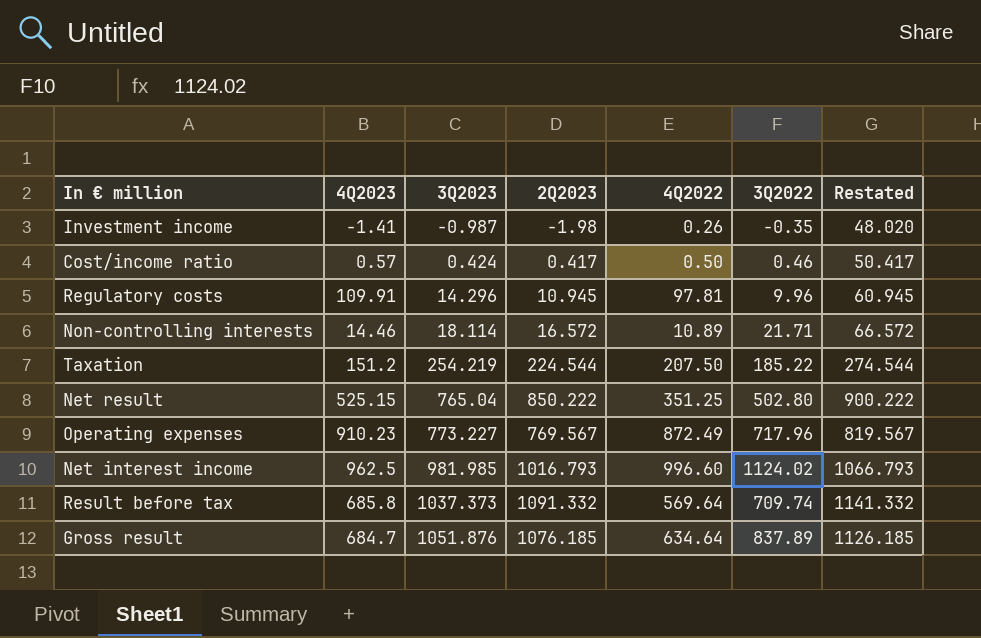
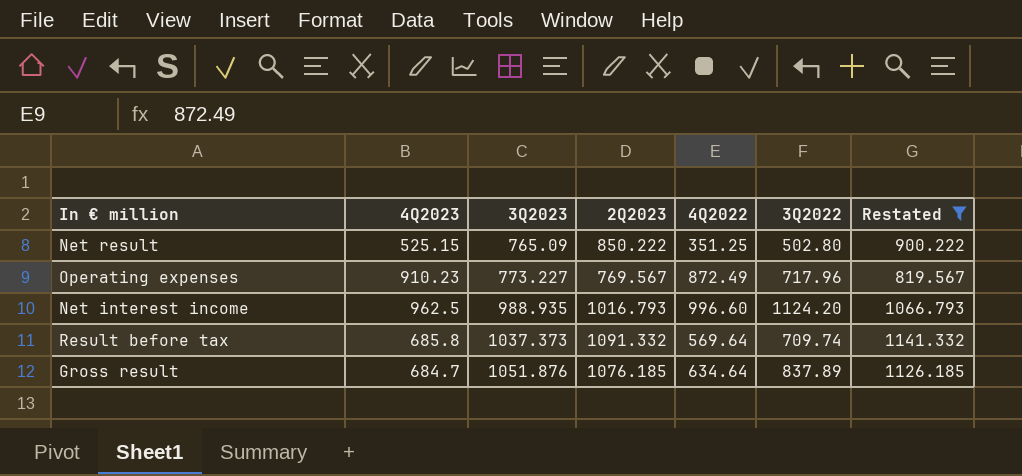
filter: none -> Restated >= 819.567
Net result | 3Q2023: 765.04 -> 765.09
Net interest income | 3Q2023: 981.985 -> 988.935
Net interest income | 3Q2022: 1124.02 -> 1124.20

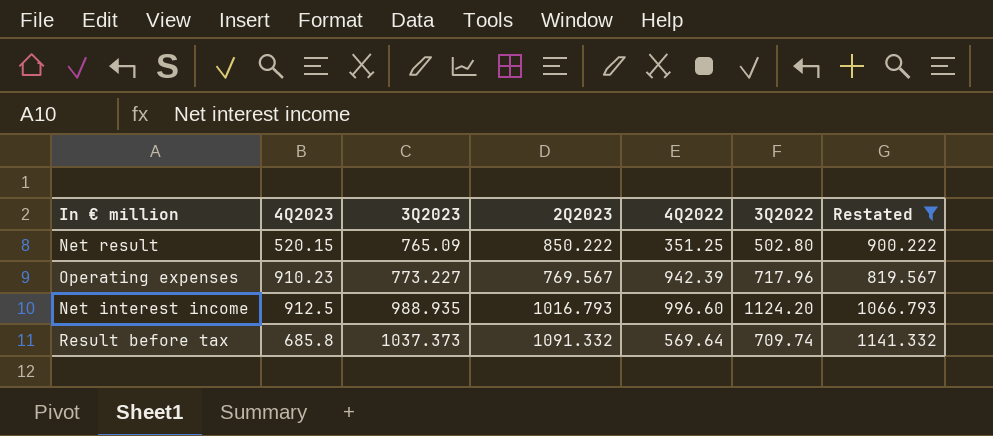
row Gross result: 684.7 | 1051.876 | 1076.185 | 634.64 | 837.89 | 1126.185 -> none
Net result | 4Q2023: 525.15 -> 520.15
Operating expenses | 4Q2022: 872.49 -> 942.39
Net interest income | 4Q2023: 962.5 -> 912.5

